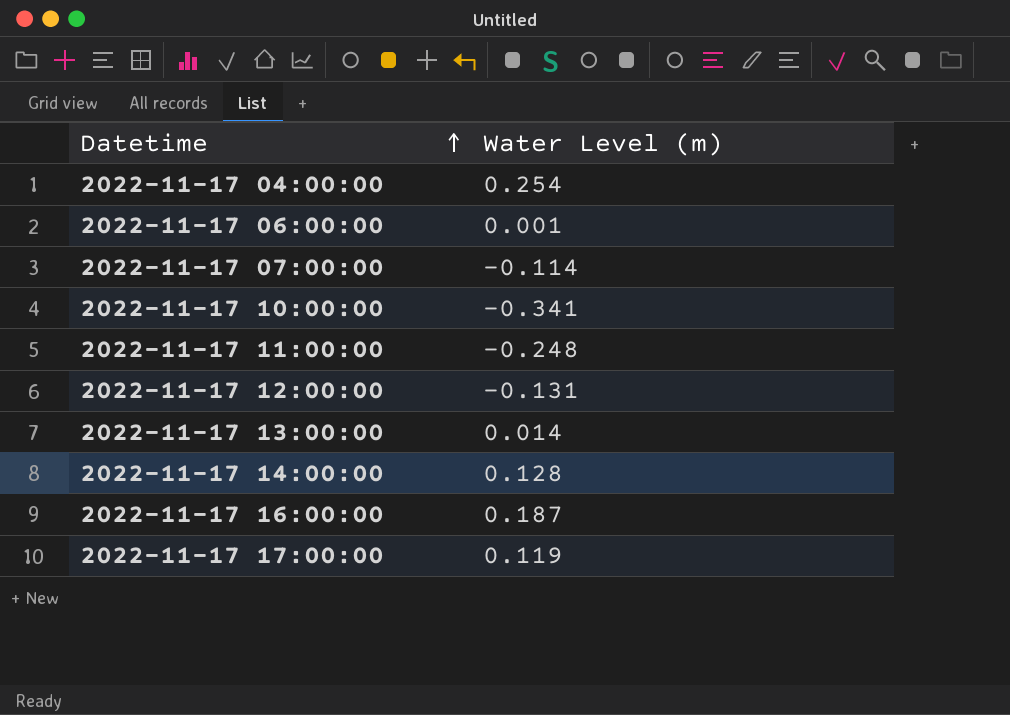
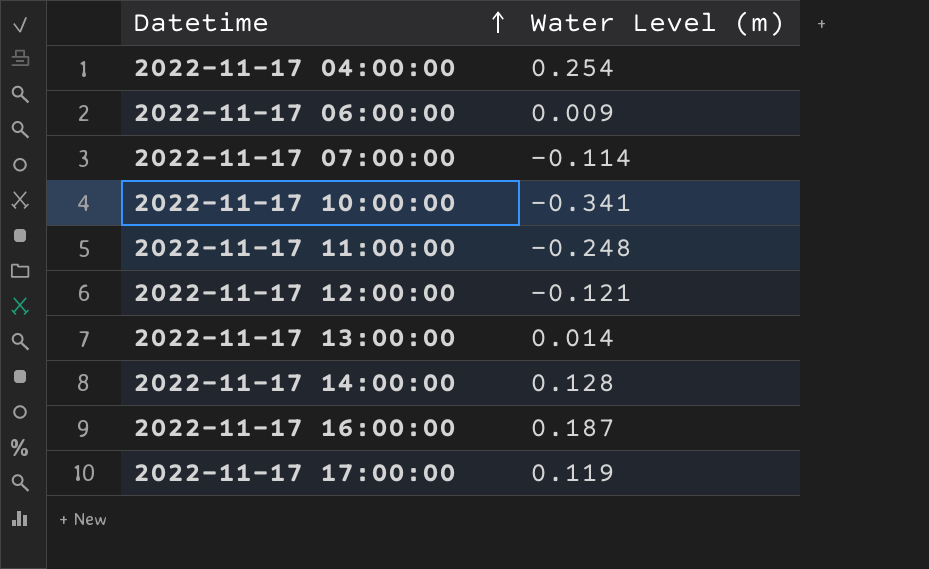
2022-11-17 06:00:00 | Water Level (m): 0.001 -> 0.009
2022-11-17 12:00:00 | Water Level (m): -0.131 -> -0.121

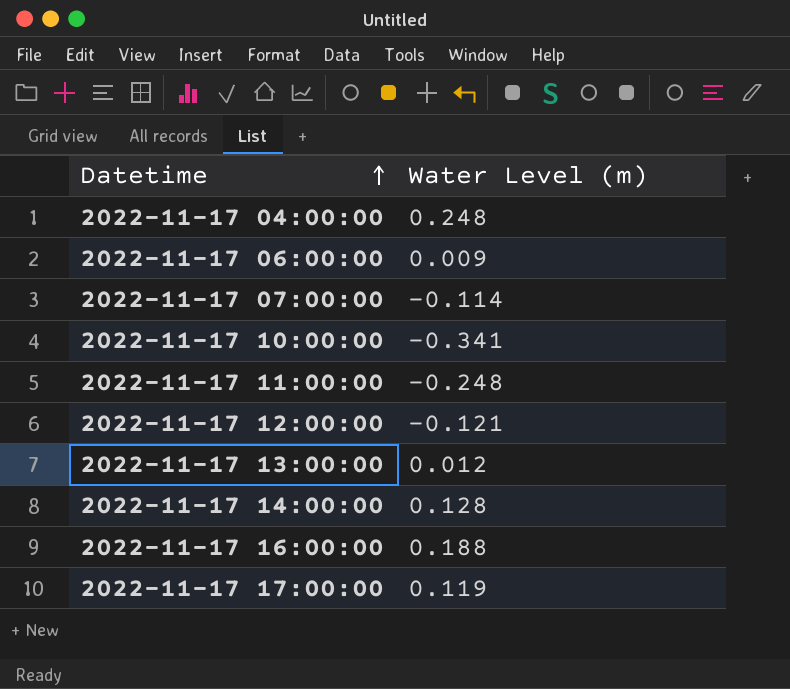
2022-11-17 04:00:00 | Water Level (m): 0.254 -> 0.248
2022-11-17 13:00:00 | Water Level (m): 0.014 -> 0.012
2022-11-17 16:00:00 | Water Level (m): 0.187 -> 0.188

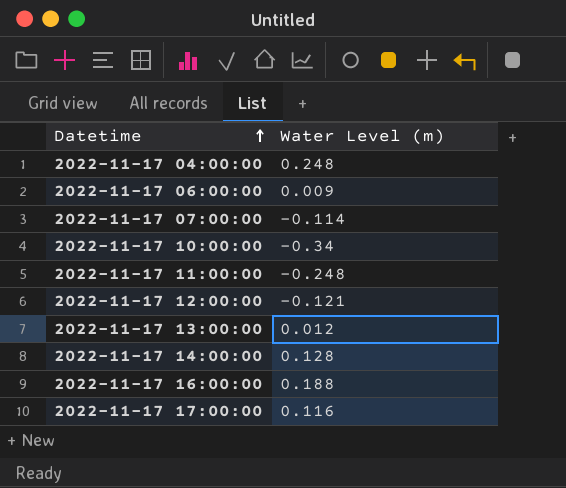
2022-11-17 10:00:00 | Water Level (m): -0.341 -> -0.34
2022-11-17 17:00:00 | Water Level (m): 0.119 -> 0.116

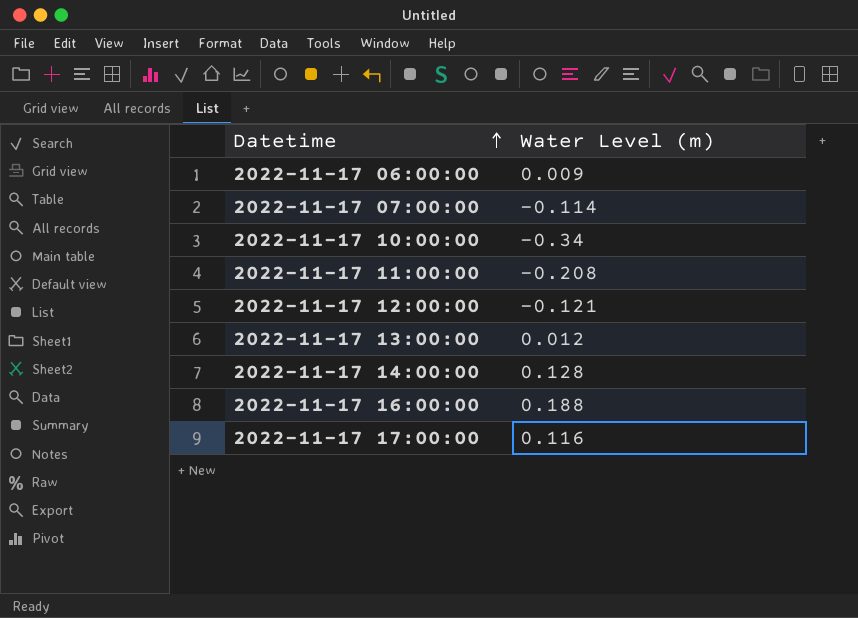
row 2022-11-17 04:00:00: 0.248 -> none
2022-11-17 11:00:00 | Water Level (m): -0.248 -> -0.208

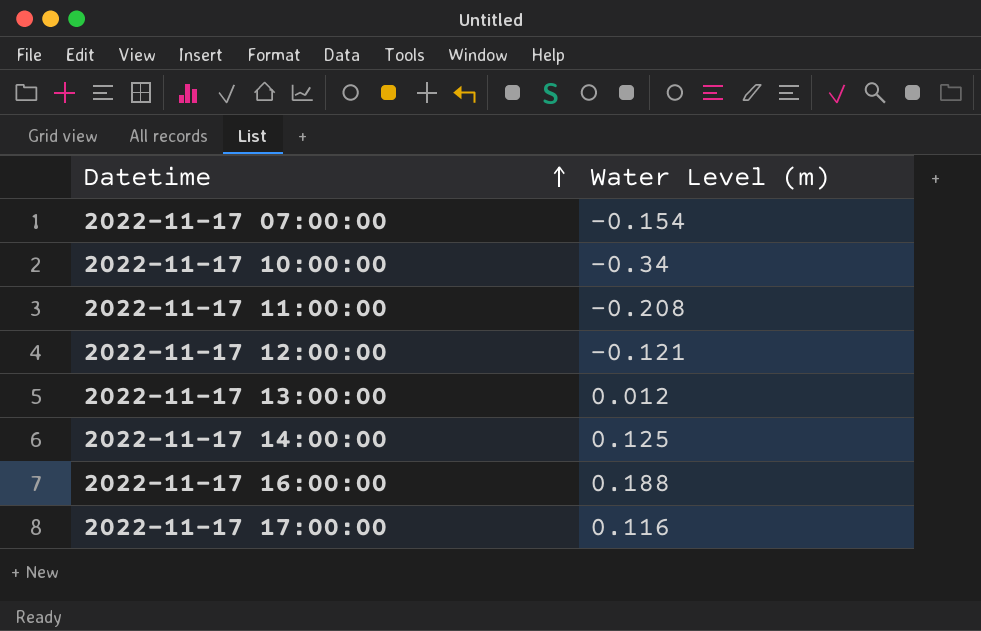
row 2022-11-17 06:00:00: 0.009 -> none
2022-11-17 07:00:00 | Water Level (m): -0.114 -> -0.154
2022-11-17 14:00:00 | Water Level (m): 0.128 -> 0.125

